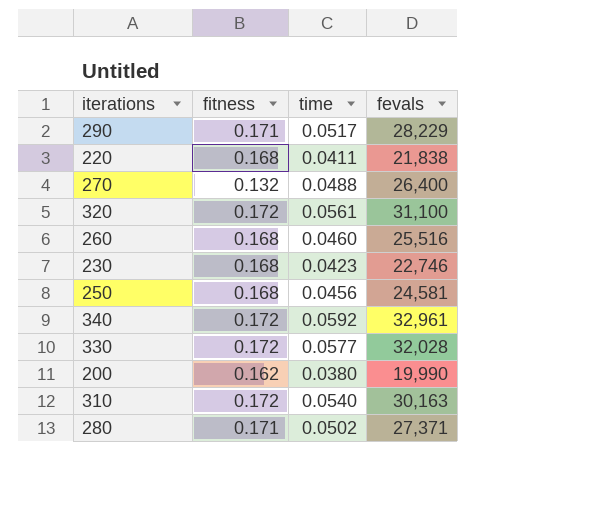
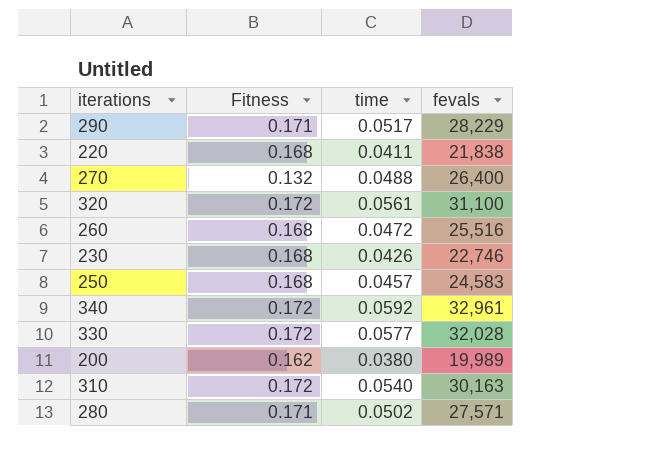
column name: fitness -> Fitness
260 | time: 0.0460 -> 0.0472
230 | time: 0.0423 -> 0.0426
250 | time: 0.0456 -> 0.0457
250 | fevals: 24,581 -> 24,583
200 | fevals: 19,990 -> 19,989
280 | fevals: 27,371 -> 27,571

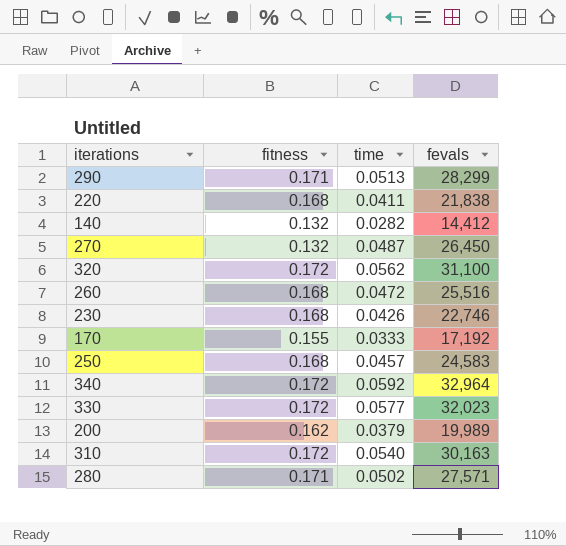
column name: Fitness -> fitness
290 | time: 0.0517 -> 0.0513
290 | fevals: 28,229 -> 28,299
row 140: none -> 0.132 | 0.0282 | 14,412
270 | time: 0.0488 -> 0.0487
270 | fevals: 26,400 -> 26,450
320 | time: 0.0561 -> 0.0562
row 170: none -> 0.155 | 0.0333 | 17,192
340 | fevals: 32,961 -> 32,964
330 | fevals: 32,028 -> 32,023
200 | time: 0.0380 -> 0.0379

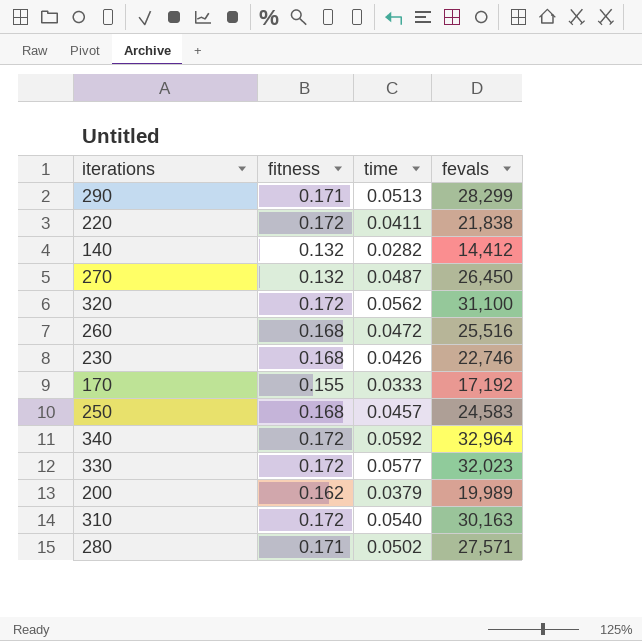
220 | fitness: 0.168 -> 0.172

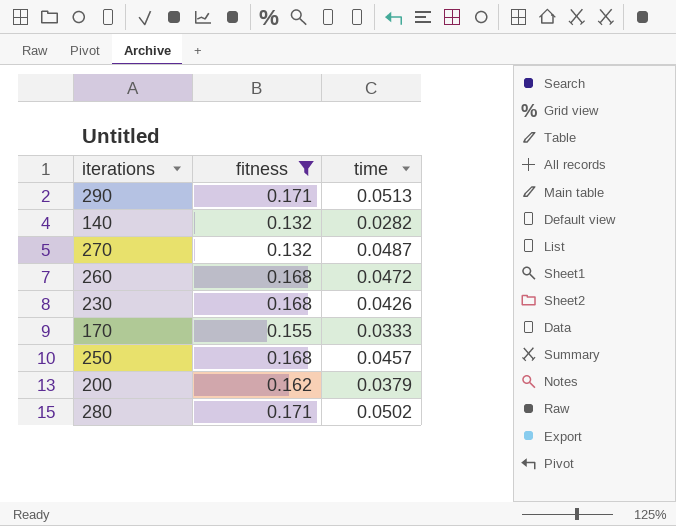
filter: none -> fitness != 0.172
column fevals | position: 4 -> none

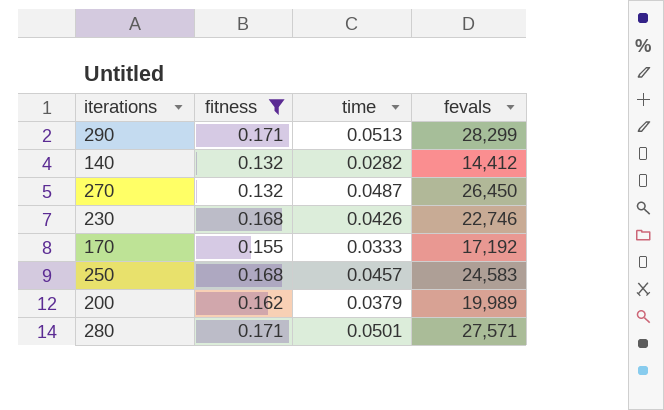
column fevals | position: none -> 4
row 260: 0.168 | 0.0472 -> none
280 | time: 0.0502 -> 0.0501

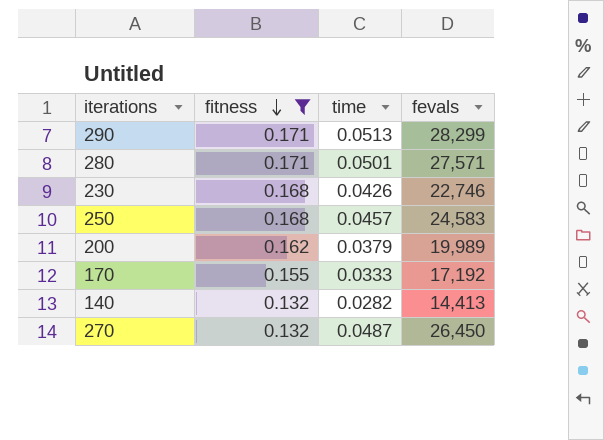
row order: none -> fitness descending
140 | fevals: 14,412 -> 14,413

